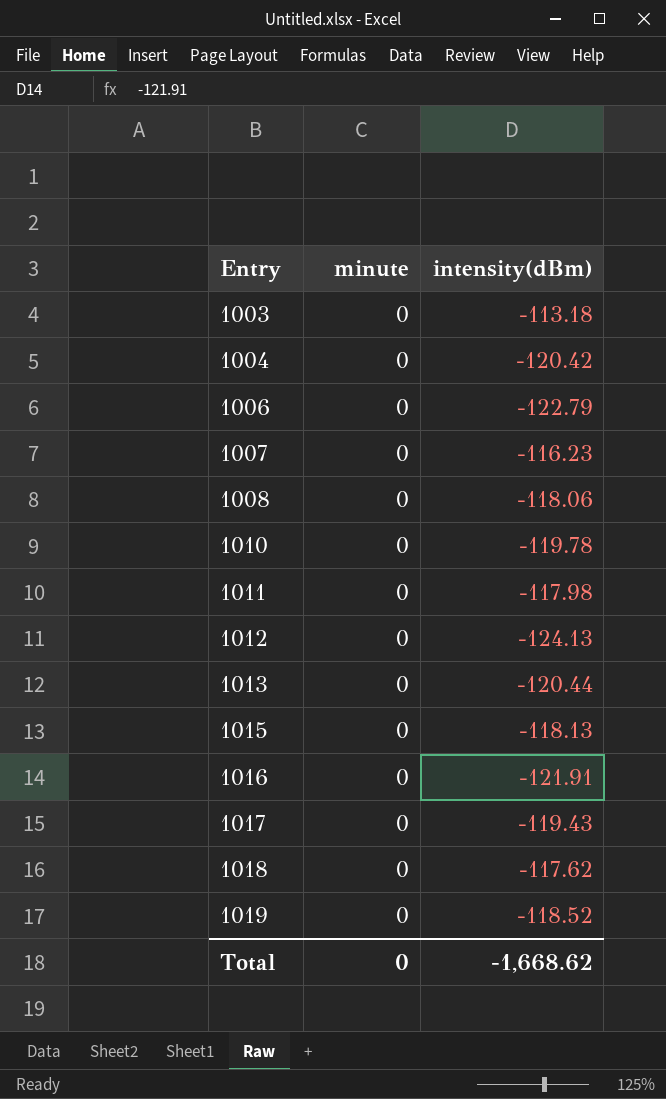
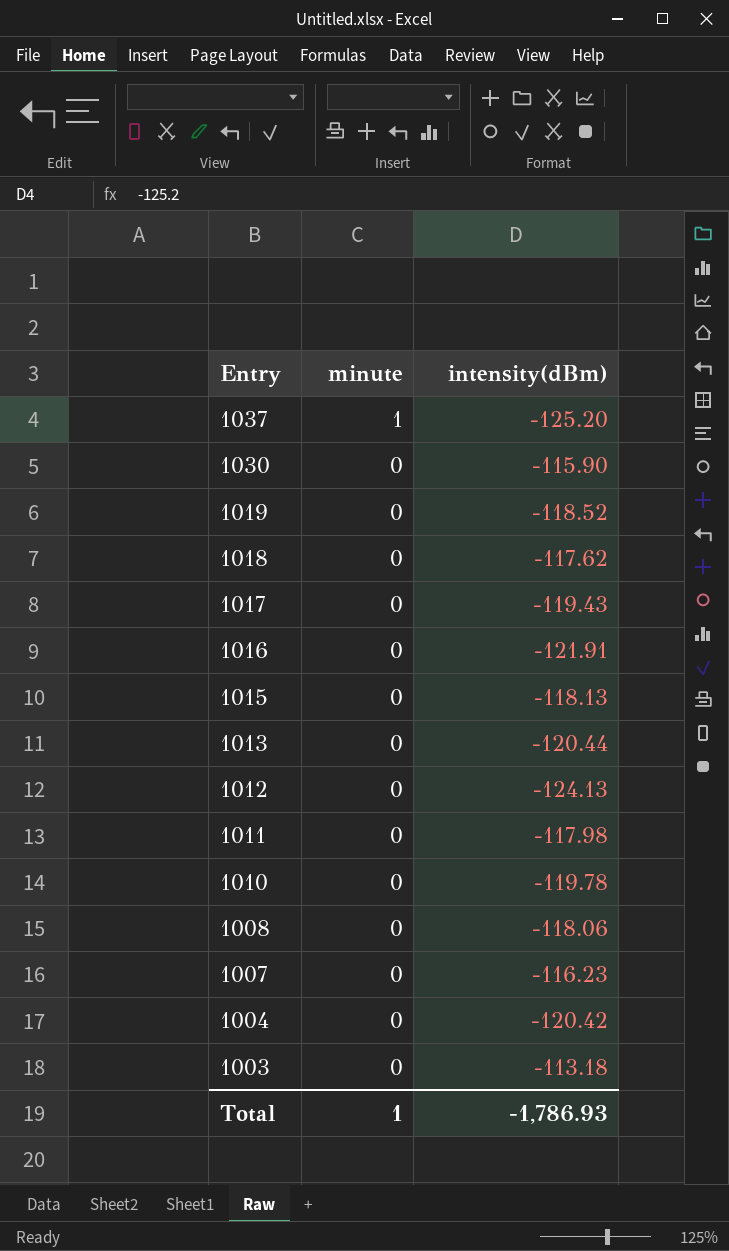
row order: Entry ascending -> Entry descending
row 1006: 0 | -122.79 -> none
row 1037: none -> 1 | -125.20
row 1030: none -> 0 | -115.90
Total | minute: 0 -> 1
Total | intensity(dBm): -1,668.62 -> -1,786.93

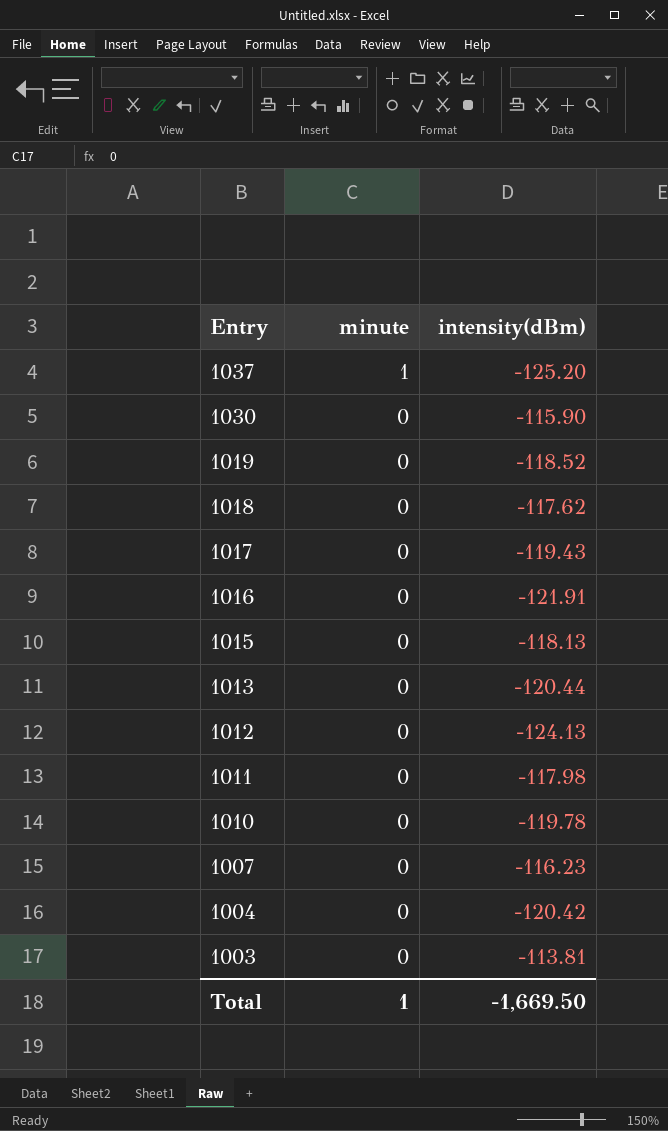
row 1008: 0 | -118.06 -> none
1003 | intensity(dBm): -113.18 -> -113.81
Total | intensity(dBm): -1,786.93 -> -1,669.50

